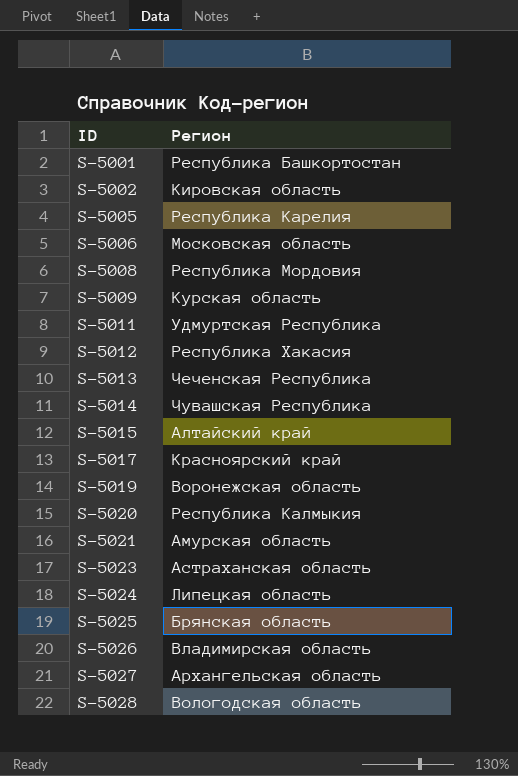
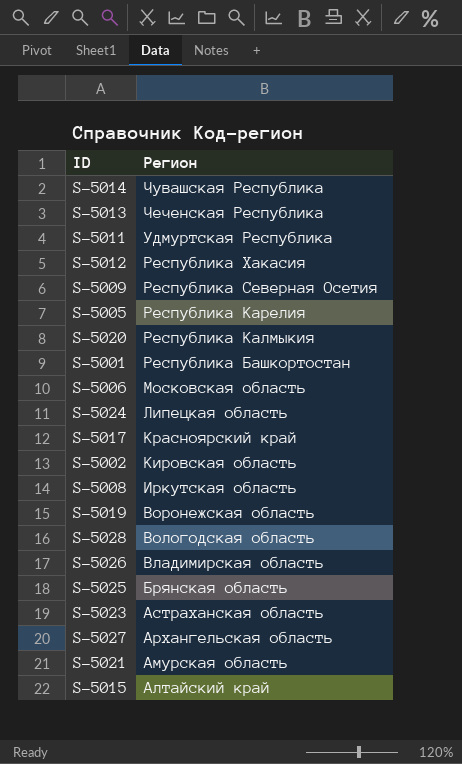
row order: ID ascending -> Регион descending
S-5009 | Регион: Курская область -> Республика Северная Осетия
S-5008 | Регион: Республика Мордовия -> Иркутская область

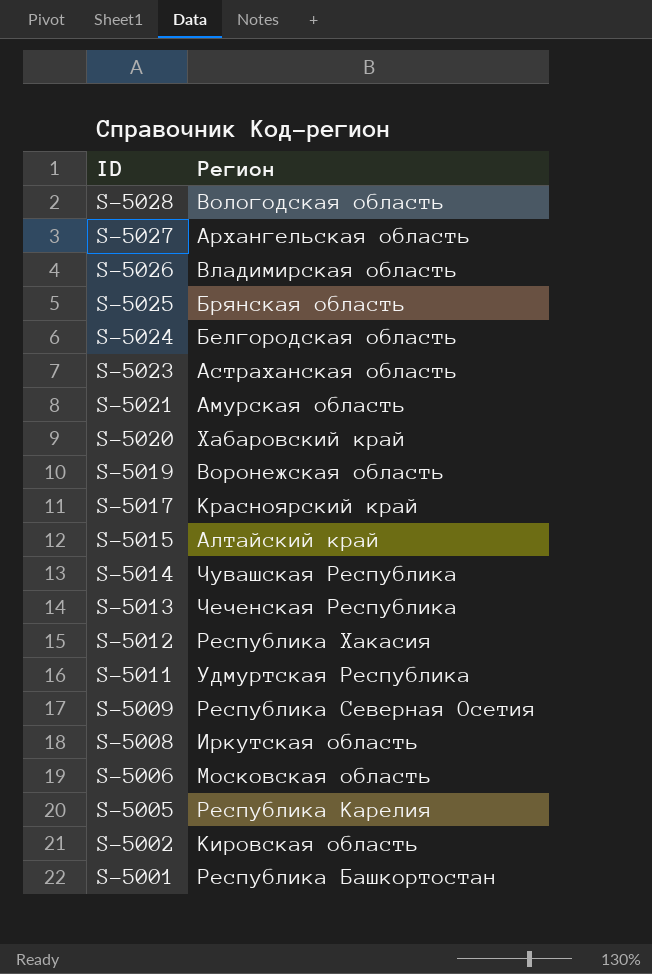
row order: Регион descending -> ID descending
S-5024 | Регион: Липецкая область -> Белгородская область
S-5020 | Регион: Республика Калмыкия -> Хабаровский край

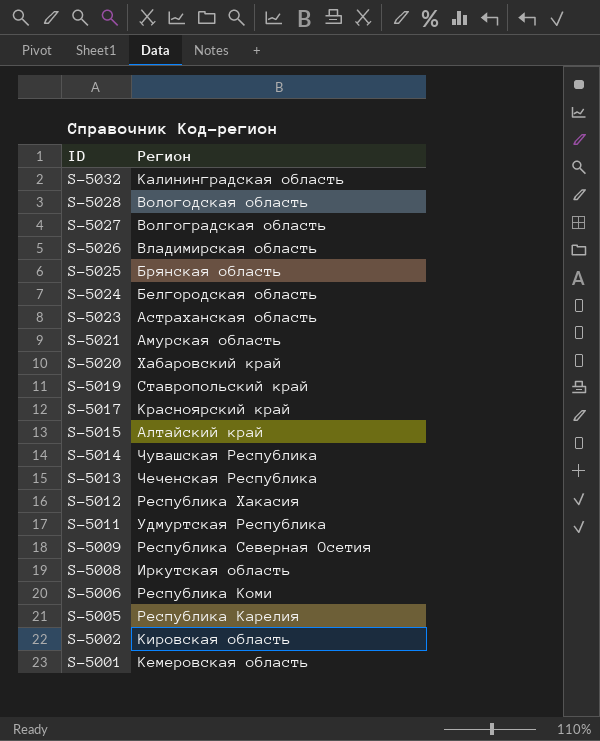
row S-5032: none -> Калининградская область
S-5027 | Регион: Архангельская область -> Волгоградская область
S-5019 | Регион: Воронежская область -> Ставропольский край
S-5006 | Регион: Московская область -> Республика Коми
S-5001 | Регион: Республика Башкортостан -> Кемеровская область

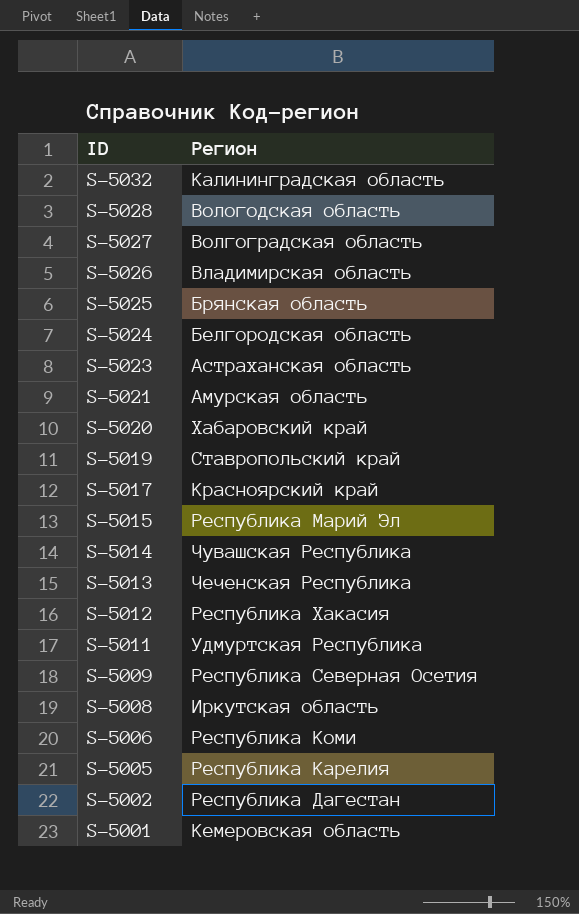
S-5015 | Регион: Алтайский край -> Республика Марий Эл
S-5002 | Регион: Кировская область -> Республика Дагестан

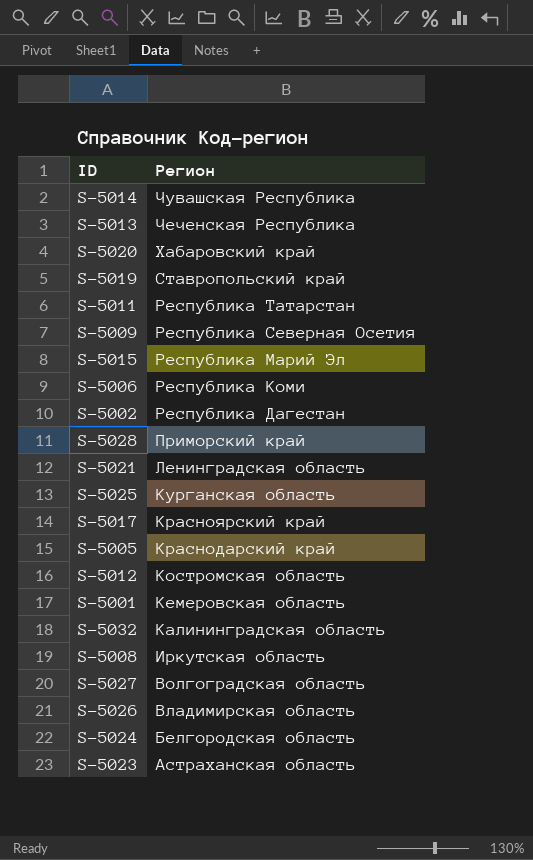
row order: ID descending -> Регион descending
S-5011 | Регион: Удмуртская Республика -> Республика Татарстан
S-5028 | Регион: Вологодская область -> Приморский край
S-5021 | Регион: Амурская область -> Ленинградская область
S-5025 | Регион: Брянская область -> Курганская область
S-5005 | Регион: Республика Карелия -> Краснодарский край
S-5012 | Регион: Республика Хакасия -> Костромская область

